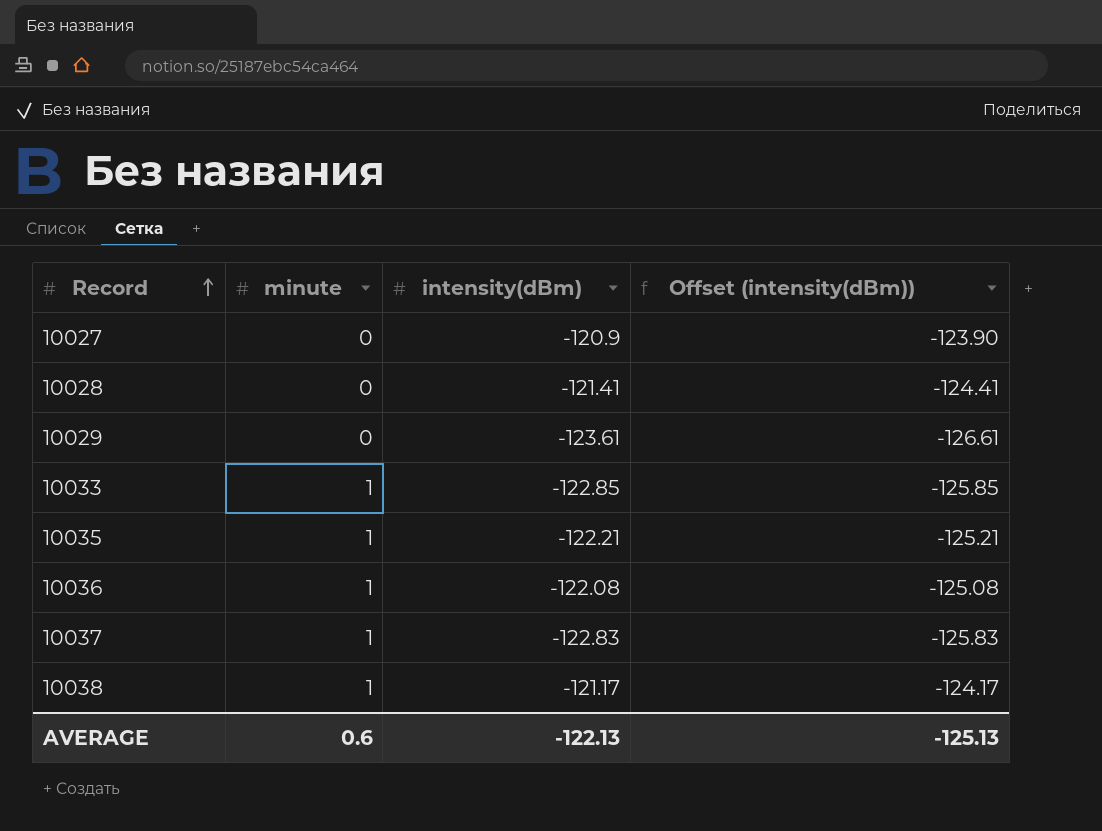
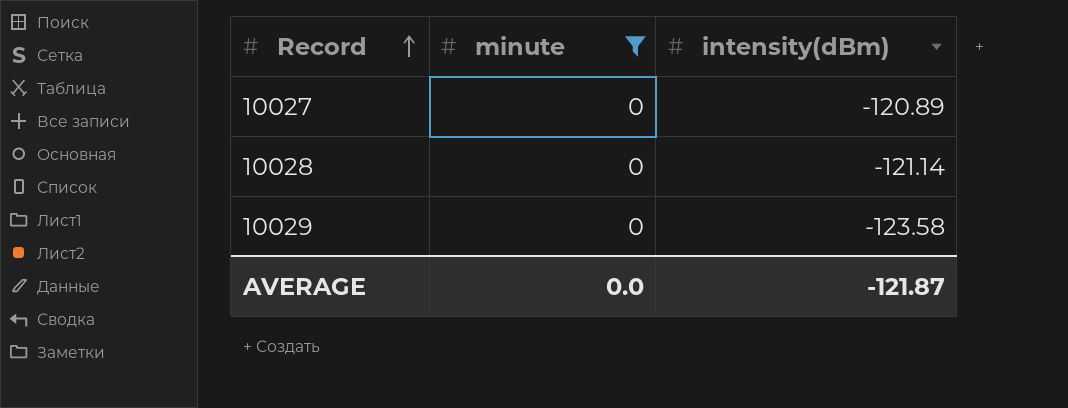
filter: none -> minute = 0
column Offset (intensity(dBm)) | formula: [intensity(dBm)] - 3 -> none
10027 | intensity(dBm): -120.9 -> -120.89
10028 | intensity(dBm): -121.41 -> -121.14
10029 | intensity(dBm): -123.61 -> -123.58
AVERAGE | minute: 0.6 -> 0.0
AVERAGE | intensity(dBm): -122.13 -> -121.87

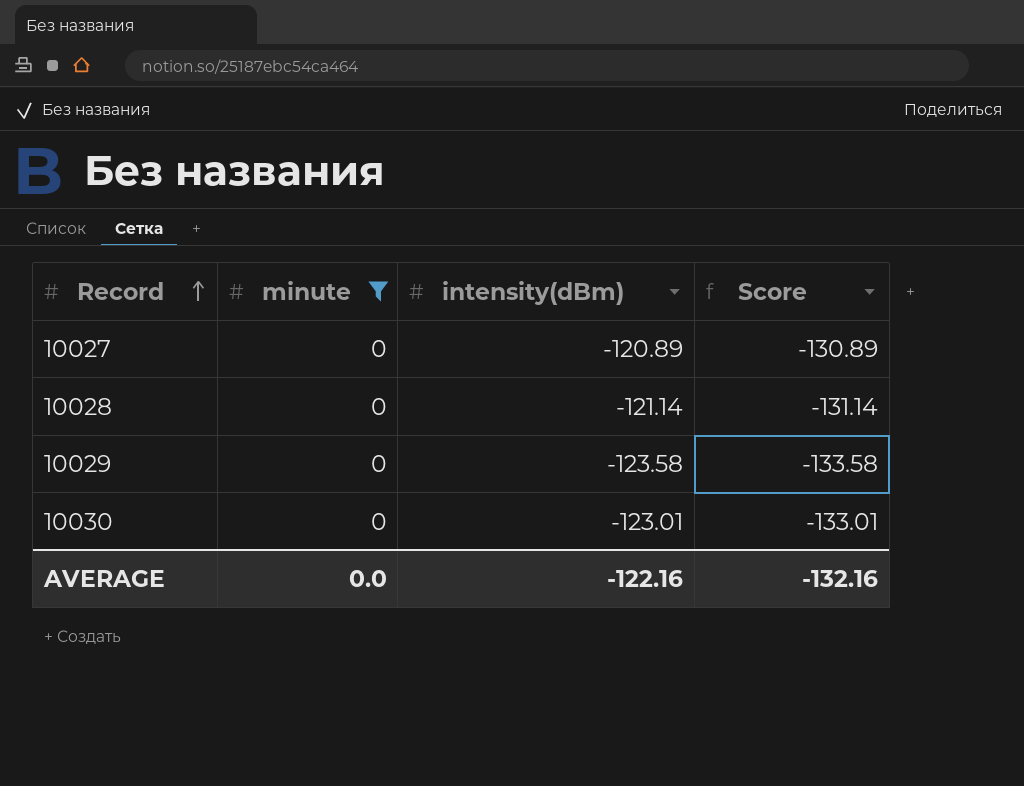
column Score | formula: none -> [intensity(dBm)] - 10
row 10030: none -> 0 | -123.01 | -133.01
AVERAGE | intensity(dBm): -121.87 -> -122.16

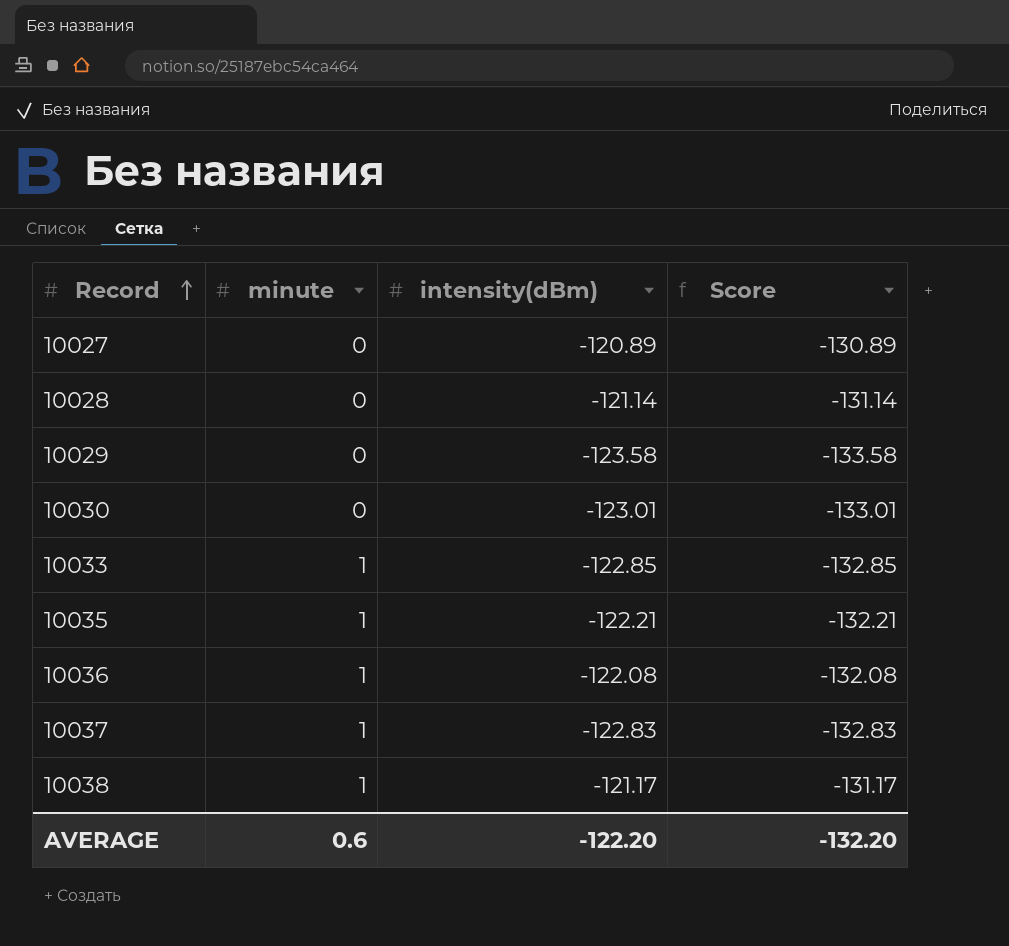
filter: minute = 0 -> none
AVERAGE | minute: 0.0 -> 0.6
AVERAGE | intensity(dBm): -122.16 -> -122.20
AVERAGE | Score: -132.16 -> -132.20

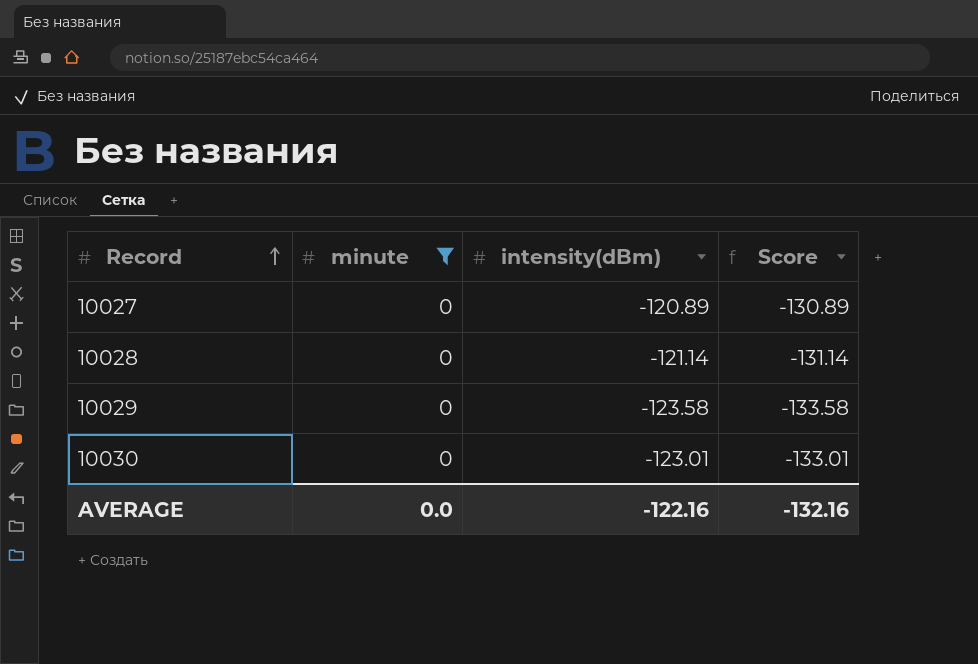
filter: none -> minute = 0
AVERAGE | minute: 0.6 -> 0.0
AVERAGE | intensity(dBm): -122.20 -> -122.16
AVERAGE | Score: -132.20 -> -132.16

